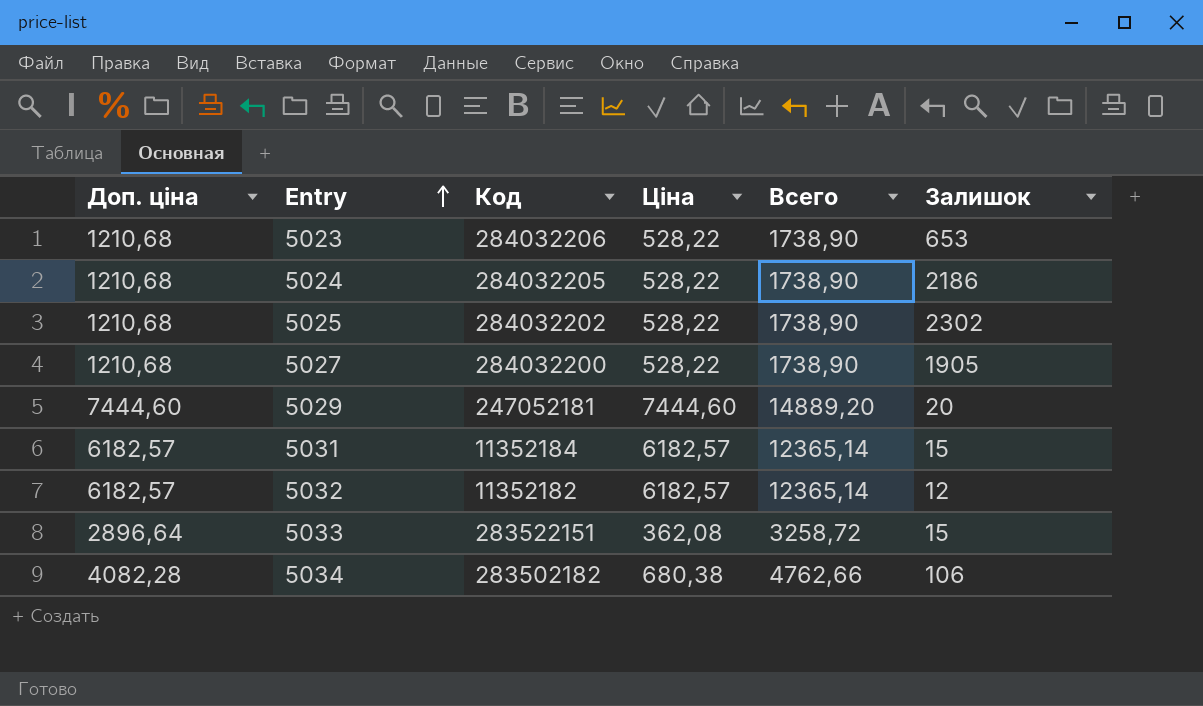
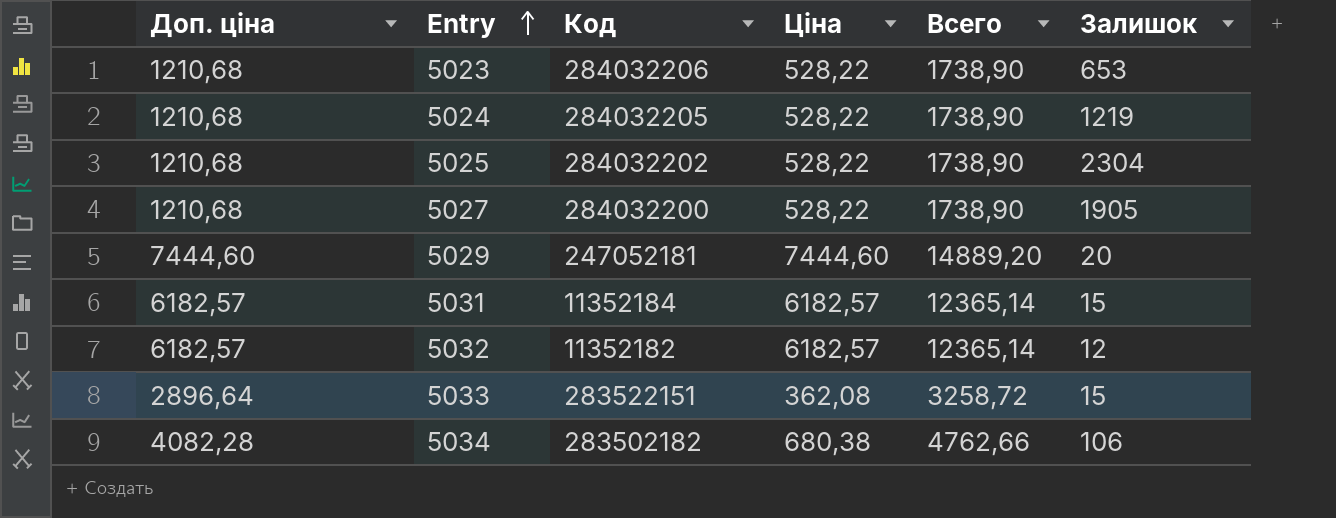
5024 | Залишок: 2186 -> 1219
5025 | Залишок: 2302 -> 2304

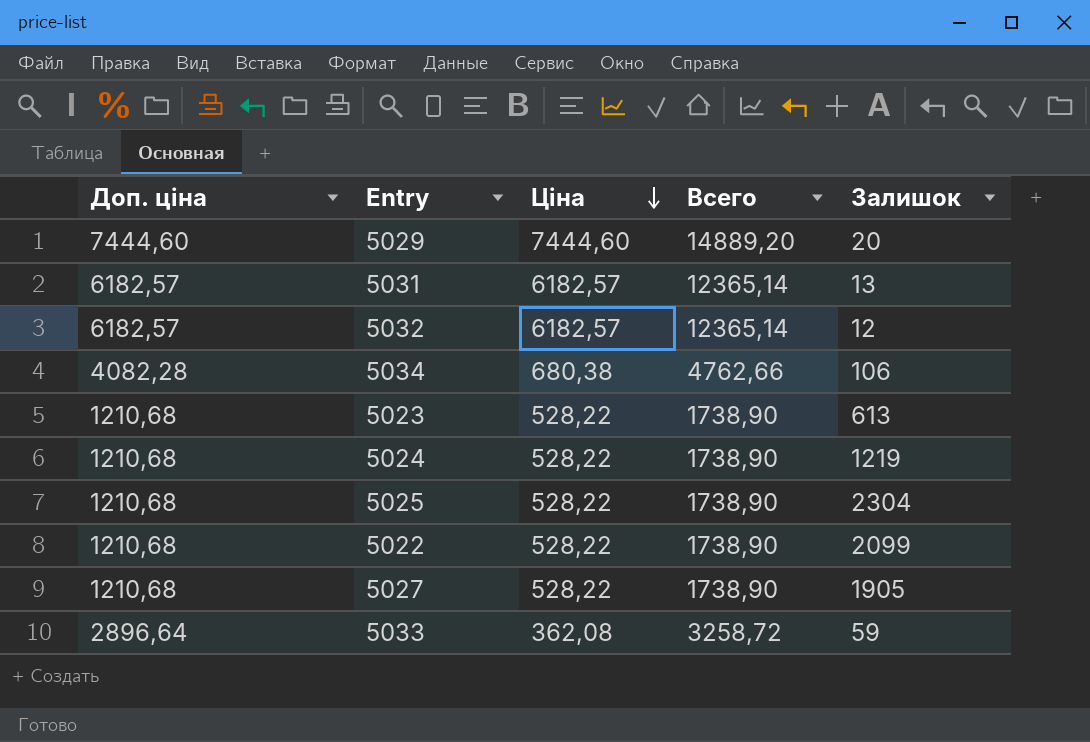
row order: Entry ascending -> Ціна descending
column Код | position: 3 -> none
5031 | Залишок: 15 -> 13
5023 | Залишок: 653 -> 613
row 5022: none -> 1210,68 | 528,22 | 1738,90 | 2099
5033 | Залишок: 15 -> 59

